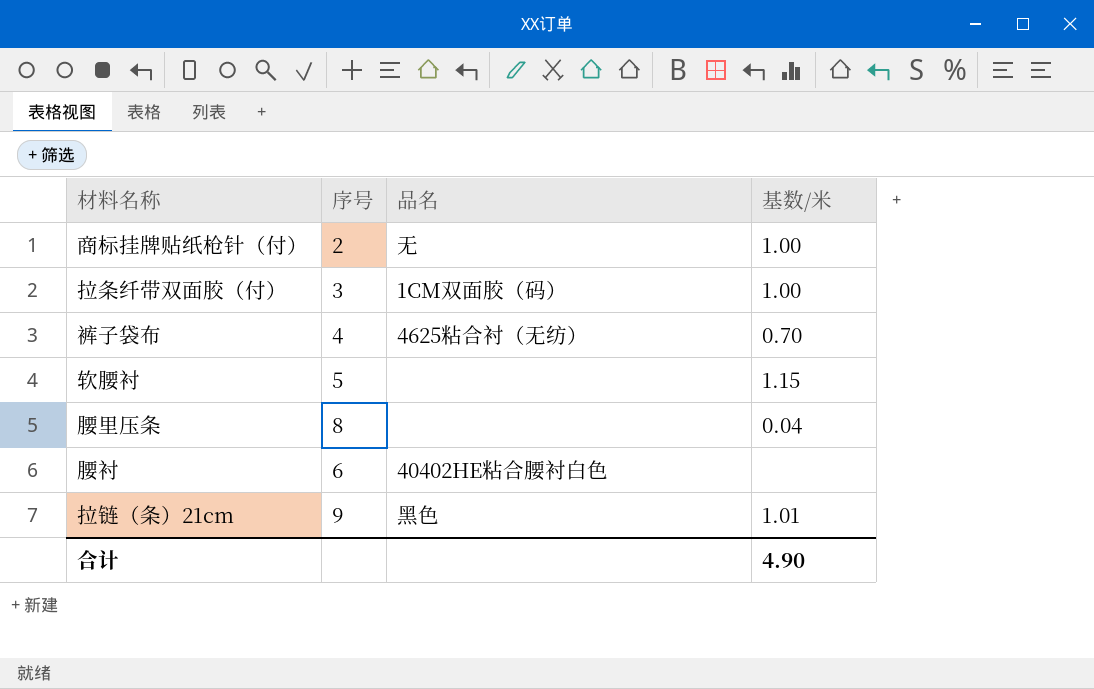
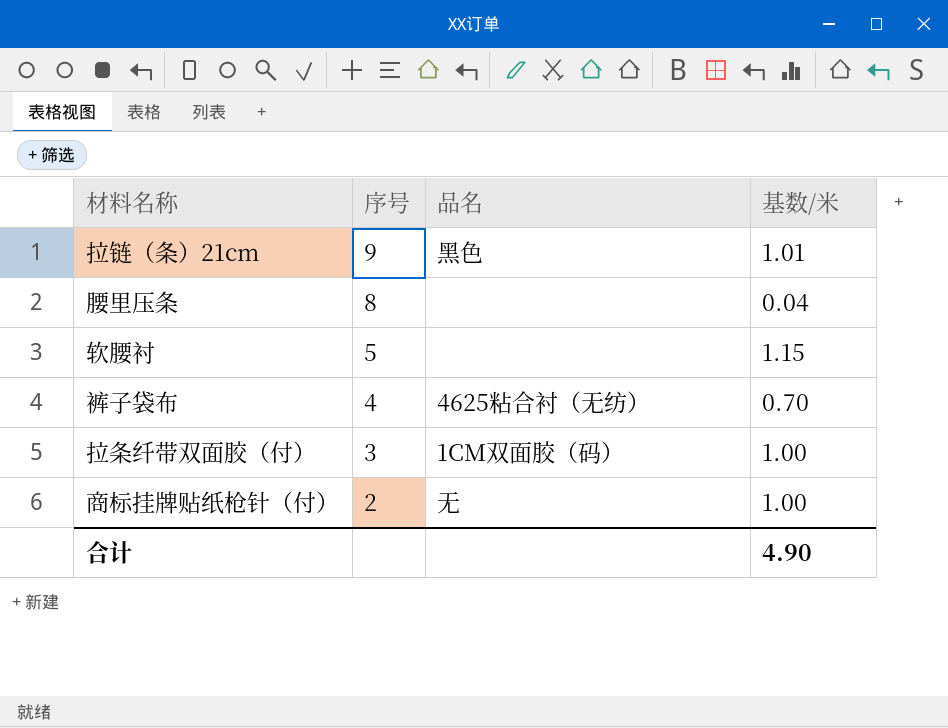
row order: none -> 序号 descending
row 腰衬: 6 | 40402HE粘合腰衬白色 | none -> none

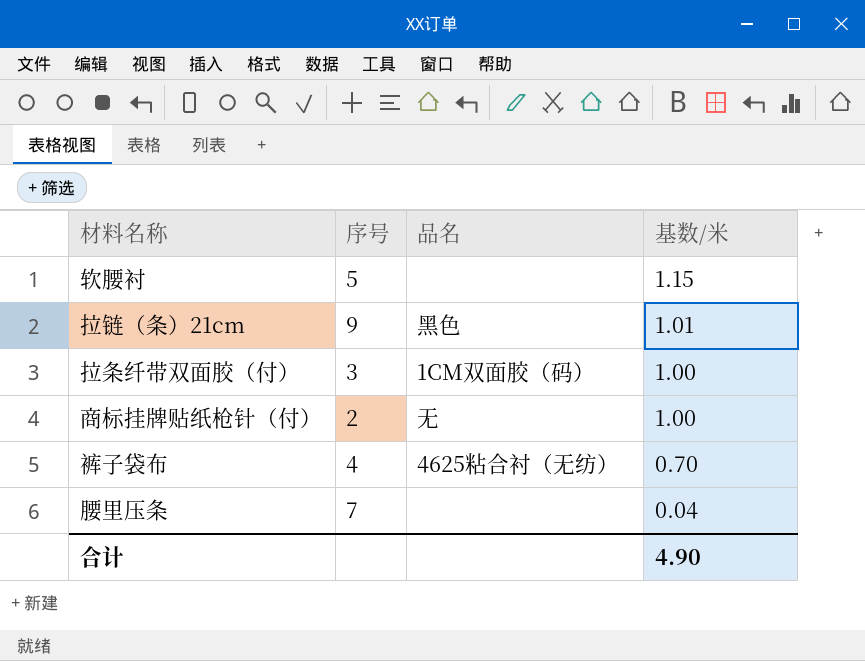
row order: 序号 descending -> 基数/米 descending
腰里压条 | 序号: 8 -> 7

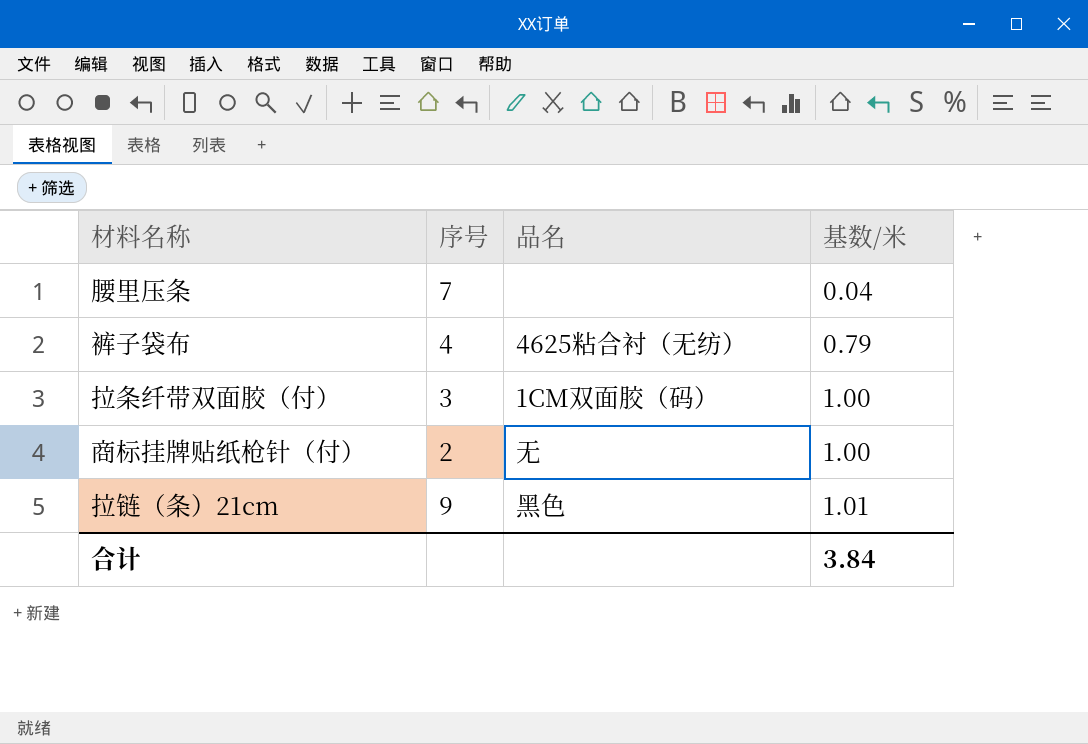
row order: 基数/米 descending -> 基数/米 ascending
row 软腰衬: 5 | none | 1.15 -> none
裤子袋布 | 基数/米: 0.70 -> 0.79
合计 | 基数/米: 4.90 -> 3.84

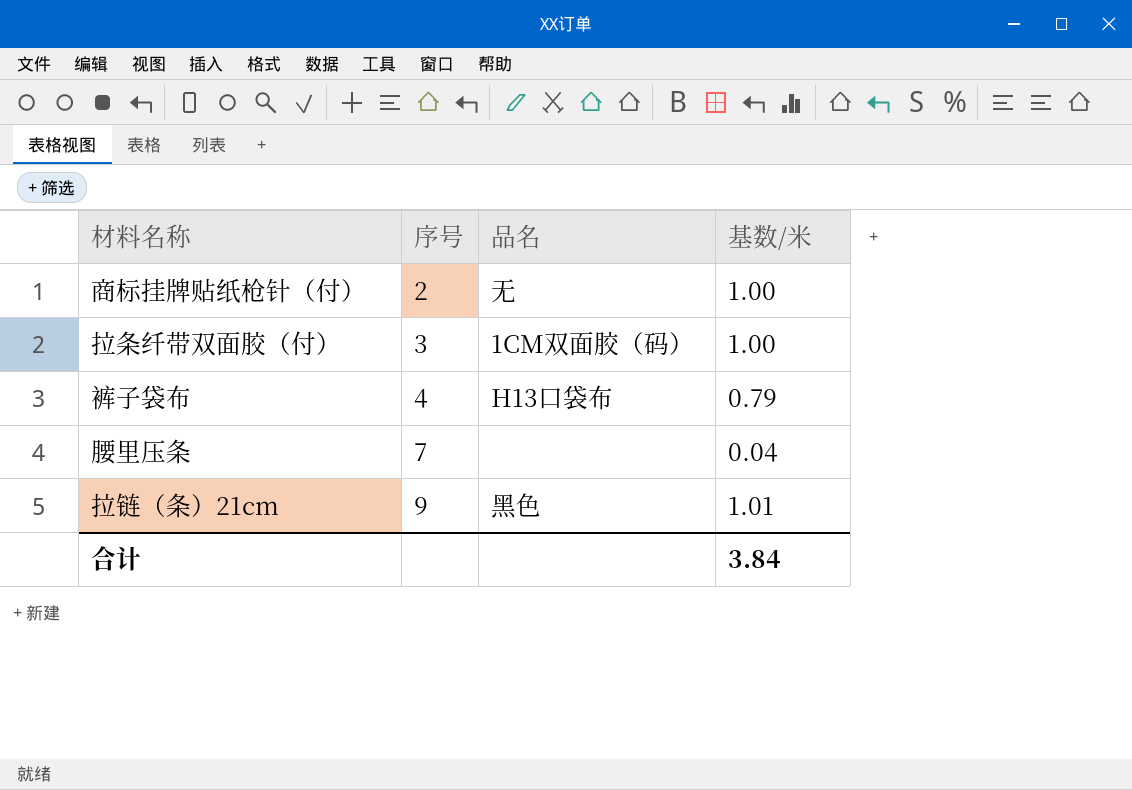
row order: 基数/米 ascending -> 序号 ascending
裤子袋布 | 品名: 4625粘合衬（无纺） -> H13口袋布

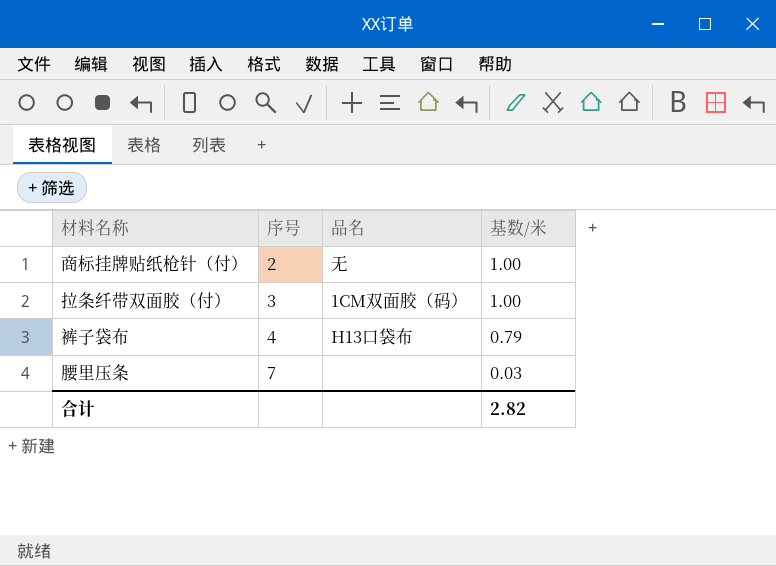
row 拉链（条）21cm: 9 | 黑色 | 1.01 -> none
腰里压条 | 基数/米: 0.04 -> 0.03
合计 | 基数/米: 3.84 -> 2.82

